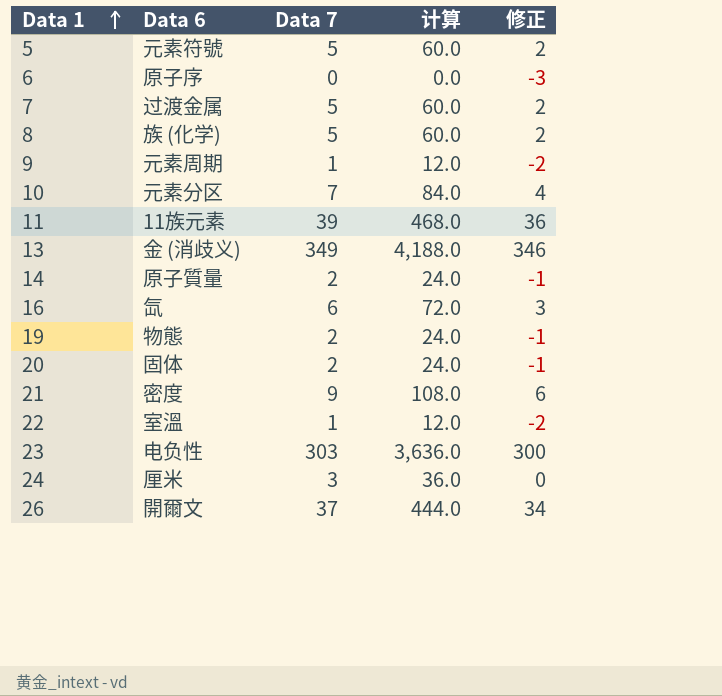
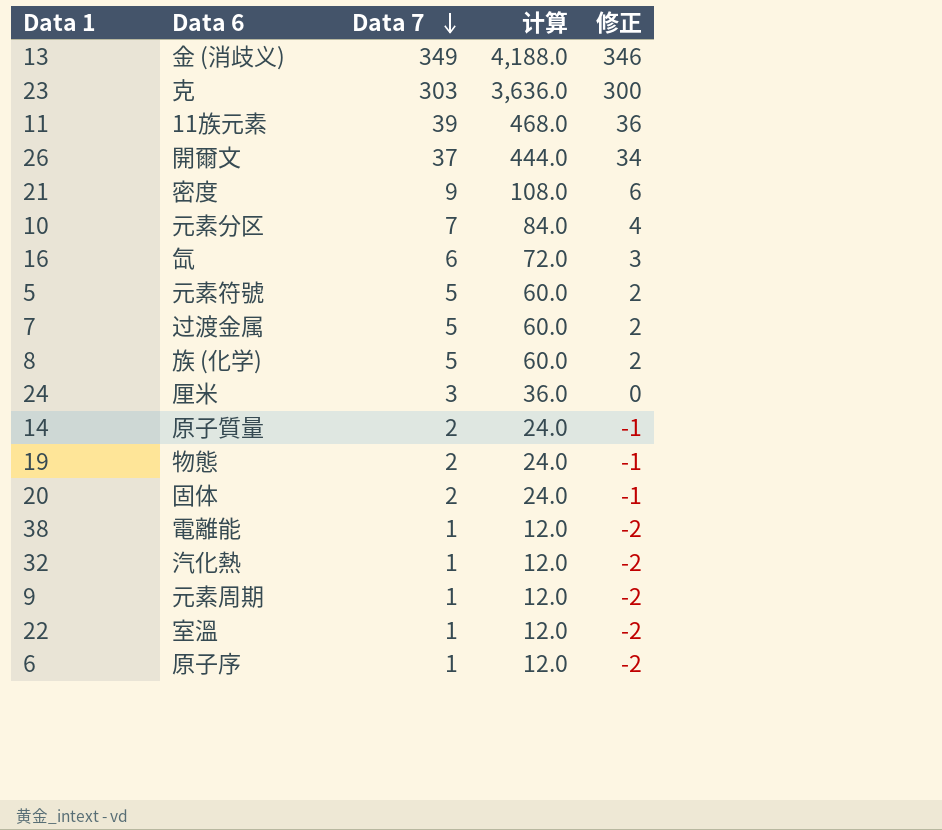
row order: Data 1 ascending -> Data 7 descending
23 | Data 6: 电负性 -> 克
row 38: none -> 電離能 | 1 | 12.0 | -2
row 32: none -> 汽化熱 | 1 | 12.0 | -2
6 | Data 7: 0 -> 1
6 | 计算: 0.0 -> 12.0
6 | 修正: -3 -> -2

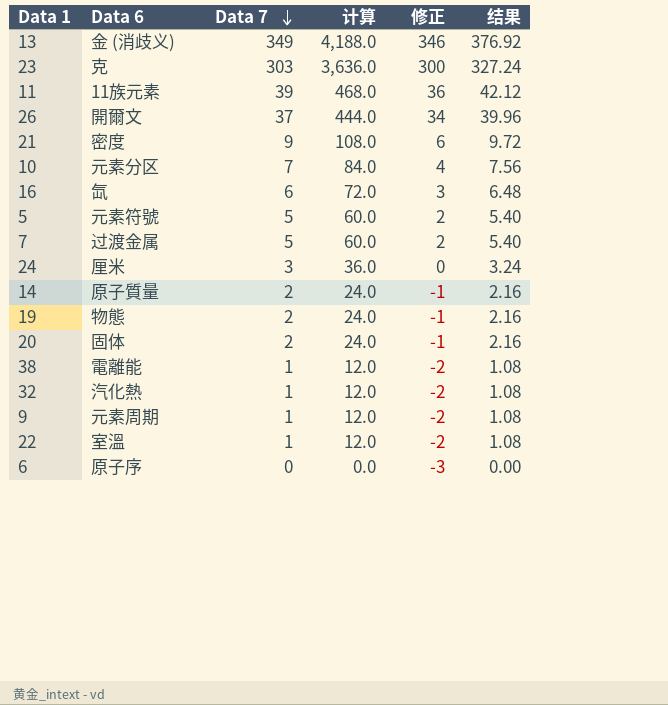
column 结果 | formula: none -> [Data 7] * 1.08
row 8: 族 (化学) | 5 | 60.0 | 2 -> none
6 | Data 7: 1 -> 0
6 | 计算: 12.0 -> 0.0
6 | 修正: -2 -> -3

